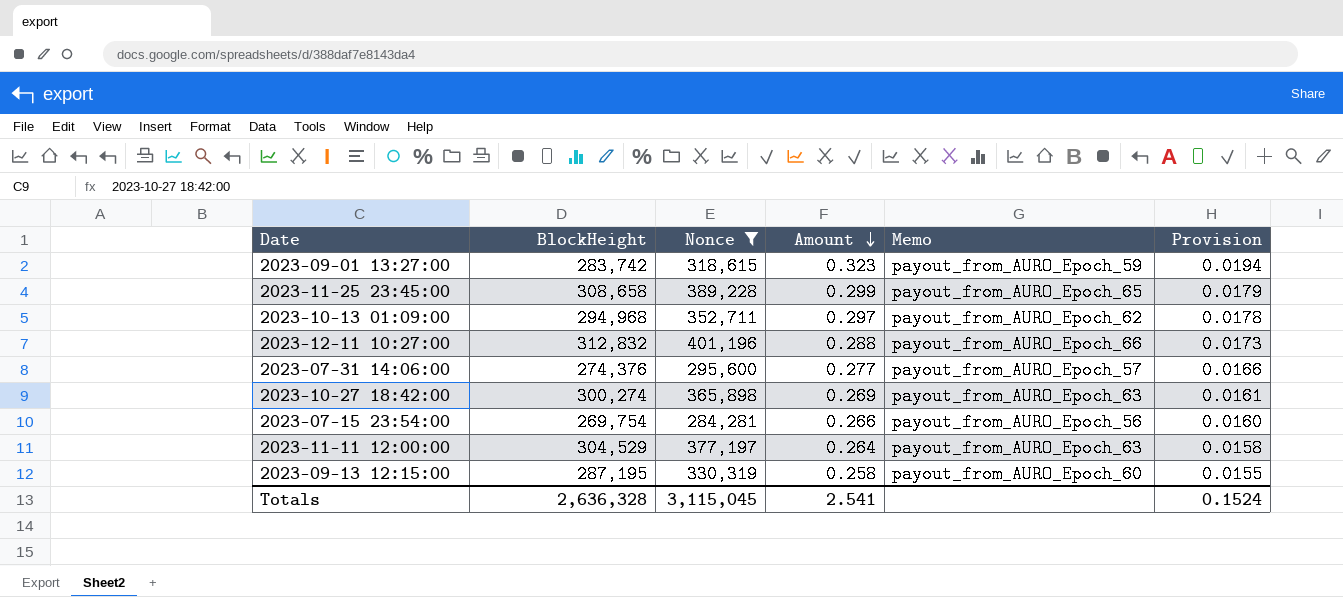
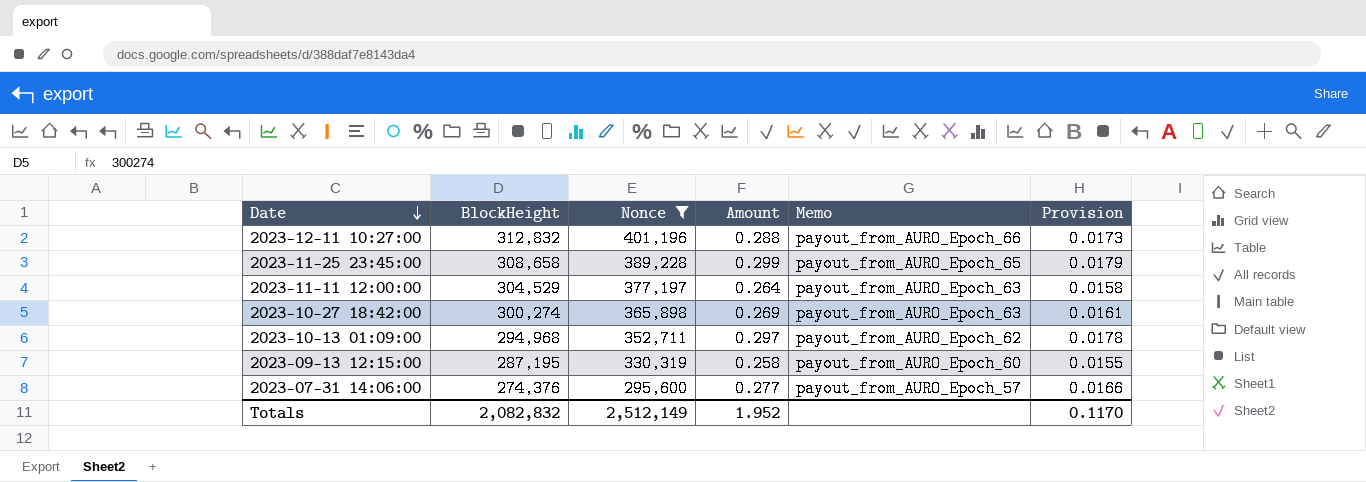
row order: Amount descending -> Date descending
row 2023-09-01 13:27:00: 283,742 | 318,615 | 0.323 | payout_from_AURO_Epoch_59 | 0.0194 -> none
row 2023-07-15 23:54:00: 269,754 | 284,281 | 0.266 | payout_from_AURO_Epoch_56 | 0.0160 -> none
Totals | BlockHeight: 2,636,328 -> 2,082,832
Totals | Nonce: 3,115,045 -> 2,512,149
Totals | Amount: 2.541 -> 1.952
Totals | Provision: 0.1524 -> 0.1170

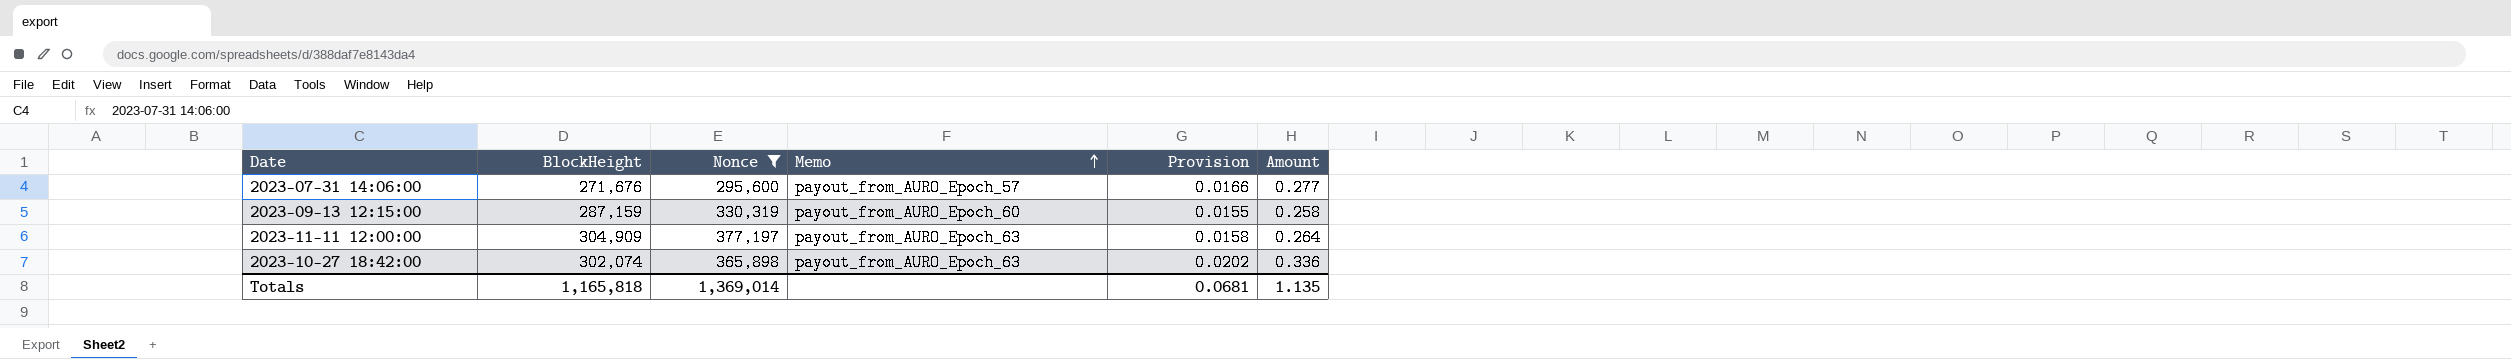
row order: Date descending -> Memo ascending
column Amount | position: 4 -> 6
row 2023-12-11 10:27:00: 312,832 | 401,196 | 0.288 | payout_from_AURO_Epoch_66 | 0.0173 -> none
row 2023-11-25 23:45:00: 308,658 | 389,228 | 0.299 | payout_from_AURO_Epoch_65 | 0.0179 -> none
row 2023-10-13 01:09:00: 294,968 | 352,711 | 0.297 | payout_from_AURO_Epoch_62 | 0.0178 -> none
2023-07-31 14:06:00 | BlockHeight: 274,376 -> 271,676
2023-09-13 12:15:00 | BlockHeight: 287,195 -> 287,159
2023-11-11 12:00:00 | BlockHeight: 304,529 -> 304,909
2023-10-27 18:42:00 | BlockHeight: 300,274 -> 302,074
2023-10-27 18:42:00 | Provision: 0.0161 -> 0.0202
2023-10-27 18:42:00 | Amount: 0.269 -> 0.336
Totals | BlockHeight: 2,082,832 -> 1,165,818
Totals | Nonce: 2,512,149 -> 1,369,014
Totals | Provision: 0.1170 -> 0.0681
Totals | Amount: 1.952 -> 1.135

